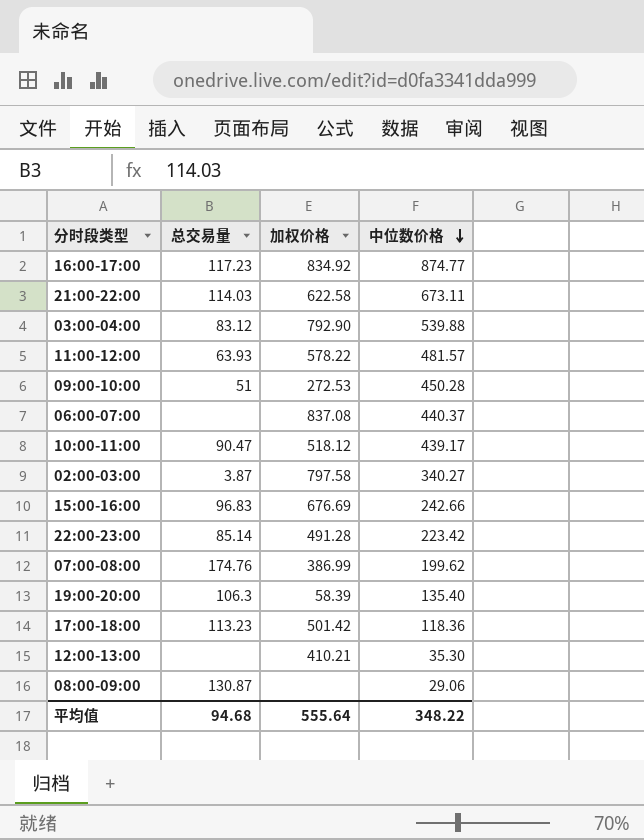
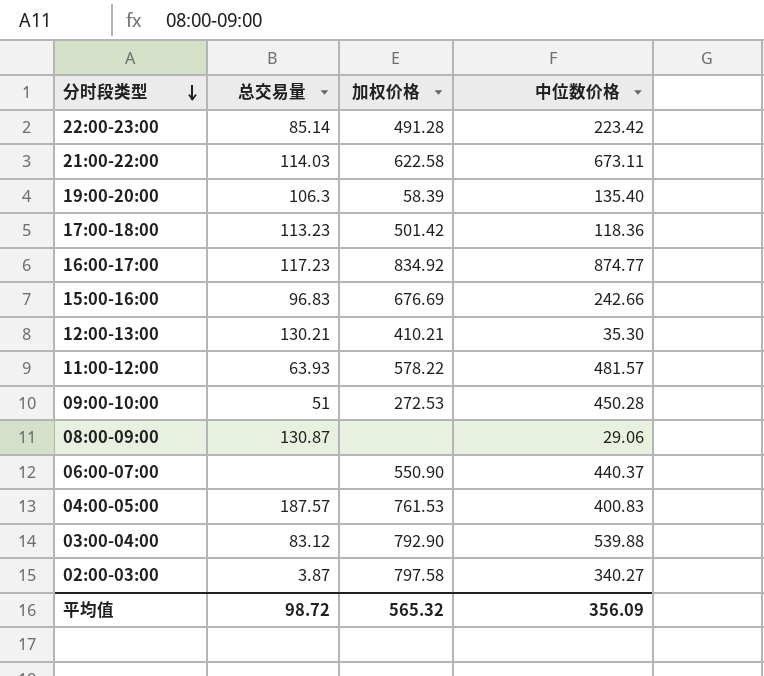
row order: 中位数价格 descending -> 分时段类型 descending
row 10:00-11:00: 90.47 | 518.12 | 439.17 -> none
row 07:00-08:00: 174.76 | 386.99 | 199.62 -> none
12:00-13:00 | 总交易量: none -> 130.21
06:00-07:00 | 加权价格: 837.08 -> 550.90
row 04:00-05:00: none -> 187.57 | 761.53 | 400.83
平均值 | 总交易量: 94.68 -> 98.72
平均值 | 加权价格: 555.64 -> 565.32
平均值 | 中位数价格: 348.22 -> 356.09

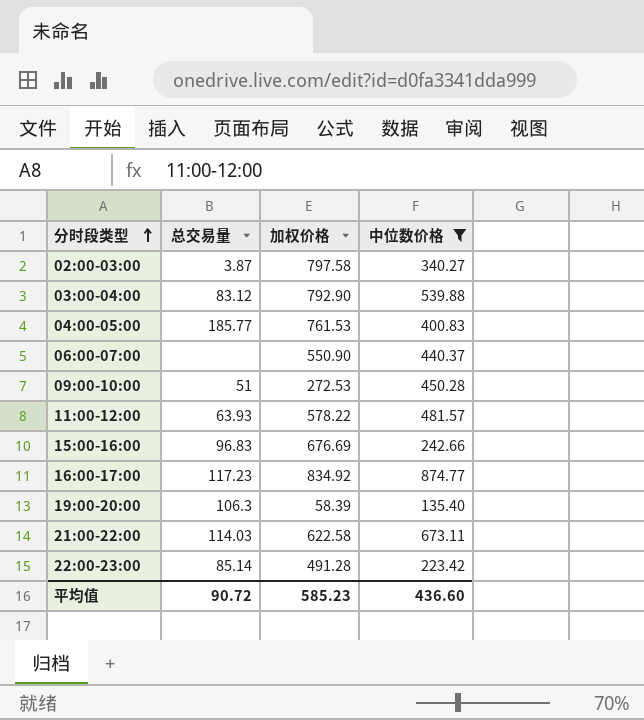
filter: none -> 中位数价格 >= 135.40
row order: 分时段类型 descending -> 分时段类型 ascending
04:00-05:00 | 总交易量: 187.57 -> 185.77
平均值 | 总交易量: 98.72 -> 90.72
平均值 | 加权价格: 565.32 -> 585.23
平均值 | 中位数价格: 356.09 -> 436.60

